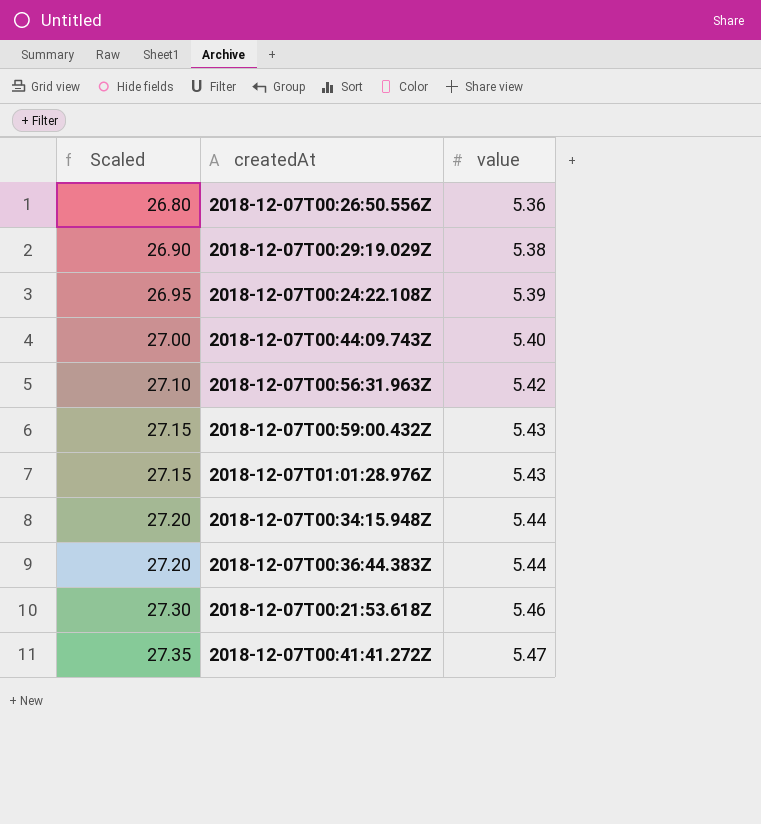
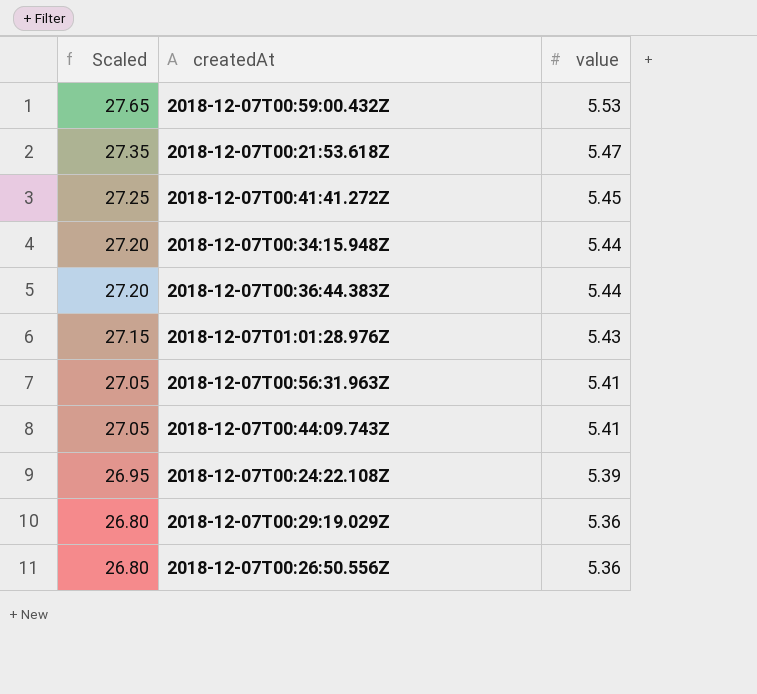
row order: Scaled ascending -> Scaled descending
2018-12-07T00:59:00.432Z | Scaled: 27.15 -> 27.65
2018-12-07T00:59:00.432Z | value: 5.43 -> 5.53
2018-12-07T00:21:53.618Z | Scaled: 27.30 -> 27.35
2018-12-07T00:21:53.618Z | value: 5.46 -> 5.47
2018-12-07T00:41:41.272Z | Scaled: 27.35 -> 27.25
2018-12-07T00:41:41.272Z | value: 5.47 -> 5.45
2018-12-07T00:56:31.963Z | Scaled: 27.10 -> 27.05
2018-12-07T00:56:31.963Z | value: 5.42 -> 5.41
2018-12-07T00:44:09.743Z | Scaled: 27.00 -> 27.05
2018-12-07T00:44:09.743Z | value: 5.40 -> 5.41
2018-12-07T00:29:19.029Z | Scaled: 26.90 -> 26.80
2018-12-07T00:29:19.029Z | value: 5.38 -> 5.36

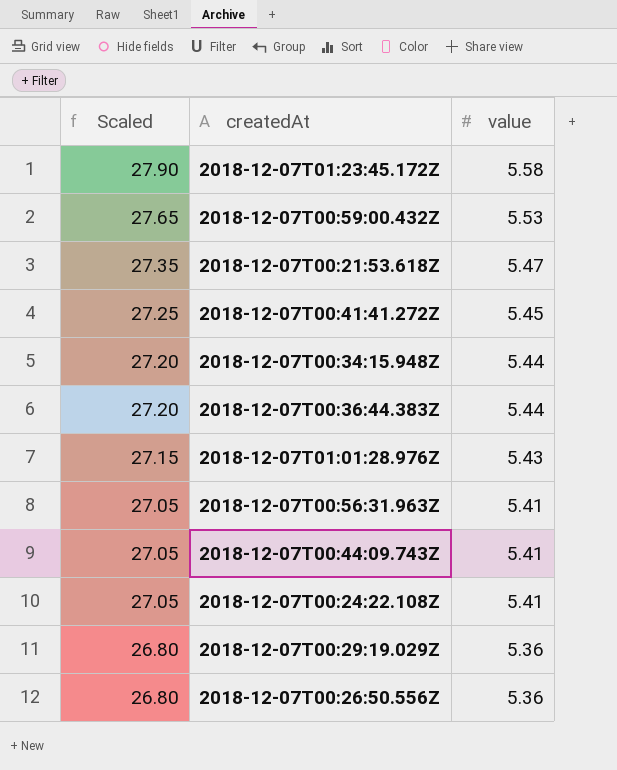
row 2018-12-07T01:23:45.172Z: none -> 27.90 | 5.58
2018-12-07T00:24:22.108Z | Scaled: 26.95 -> 27.05
2018-12-07T00:24:22.108Z | value: 5.39 -> 5.41

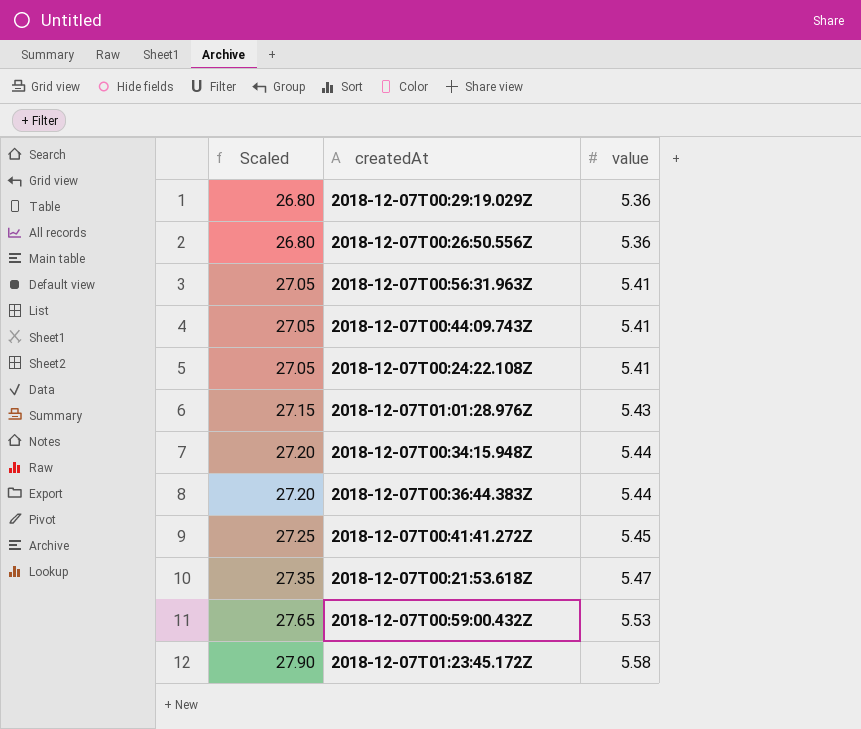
row order: Scaled descending -> Scaled ascending

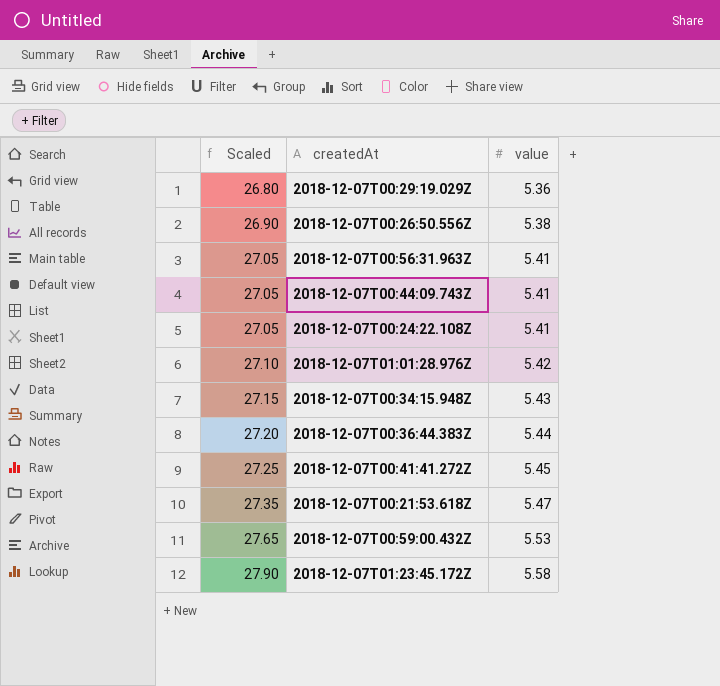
2018-12-07T00:26:50.556Z | Scaled: 26.80 -> 26.90
2018-12-07T00:26:50.556Z | value: 5.36 -> 5.38
2018-12-07T01:01:28.976Z | Scaled: 27.15 -> 27.10
2018-12-07T01:01:28.976Z | value: 5.43 -> 5.42
2018-12-07T00:34:15.948Z | Scaled: 27.20 -> 27.15
2018-12-07T00:34:15.948Z | value: 5.44 -> 5.43

